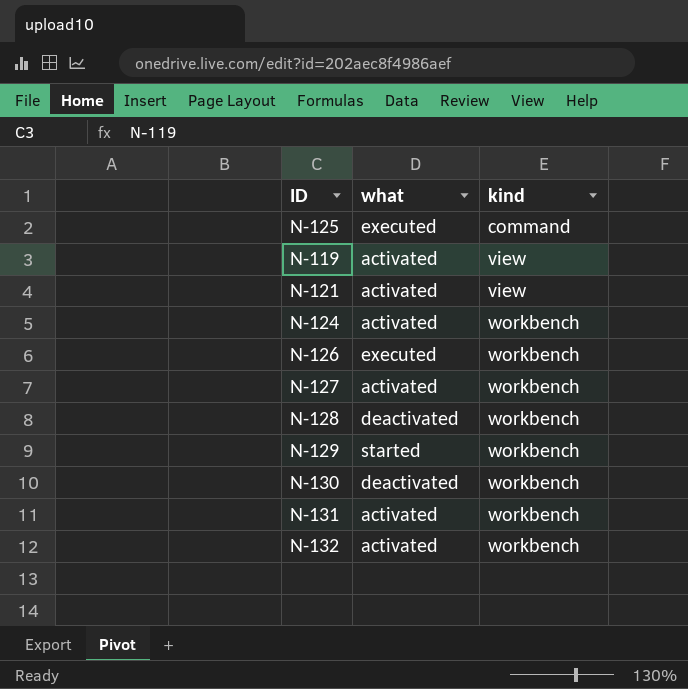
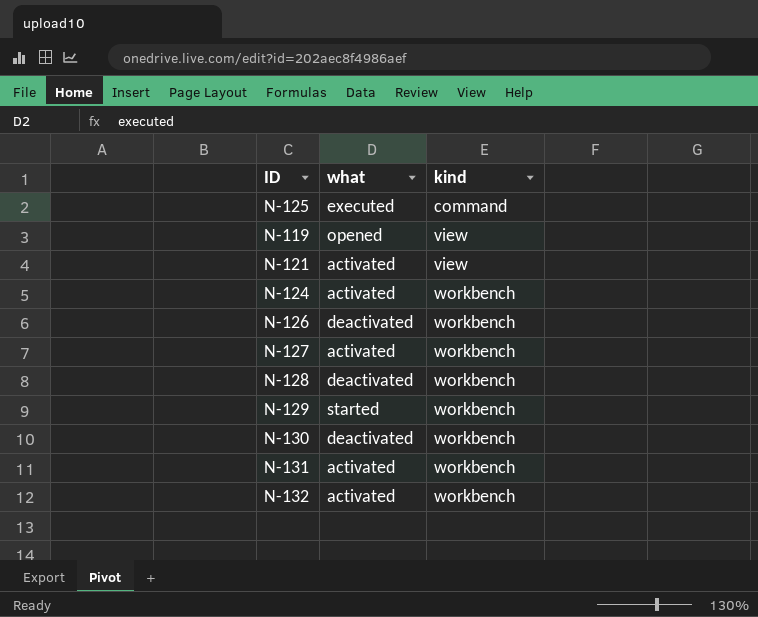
N-119 | what: activated -> opened
N-126 | what: executed -> deactivated

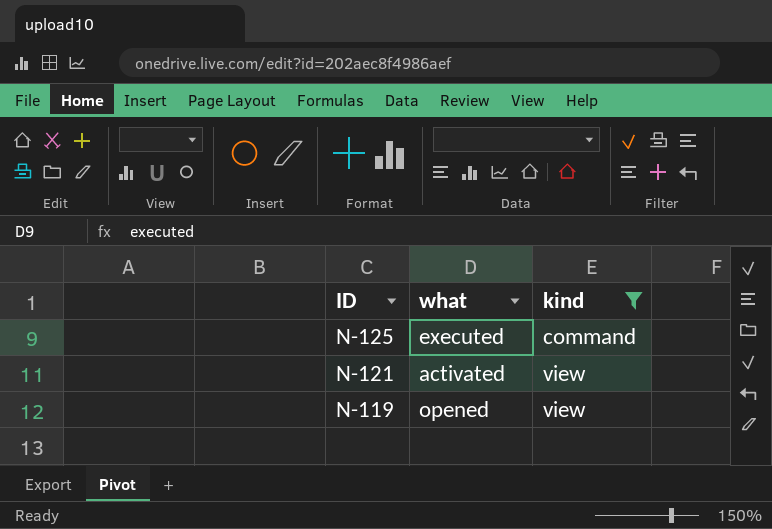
filter: none -> kind != workbench
row order: kind ascending -> ID descending

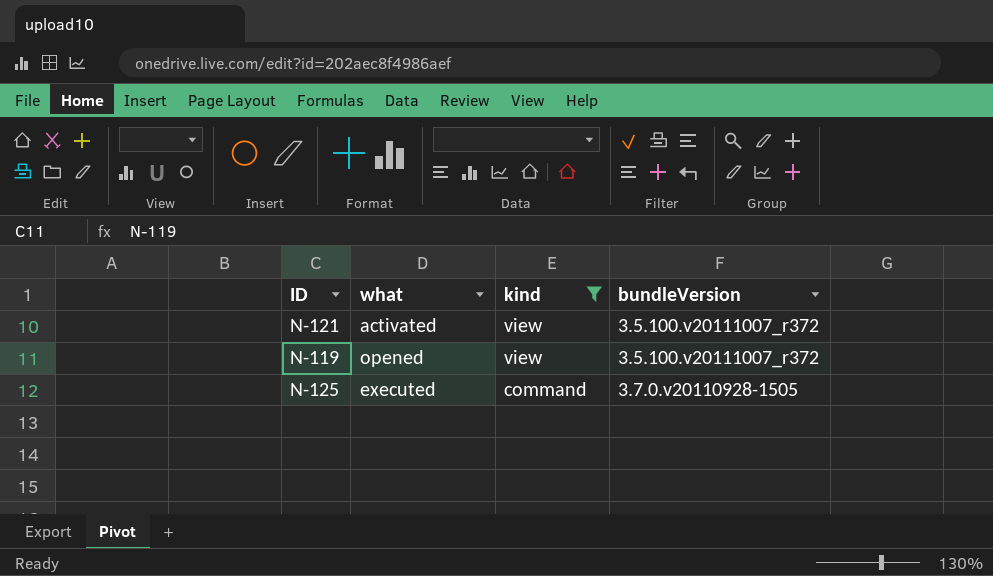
row order: ID descending -> kind descending
column bundleVersion | position: none -> 4

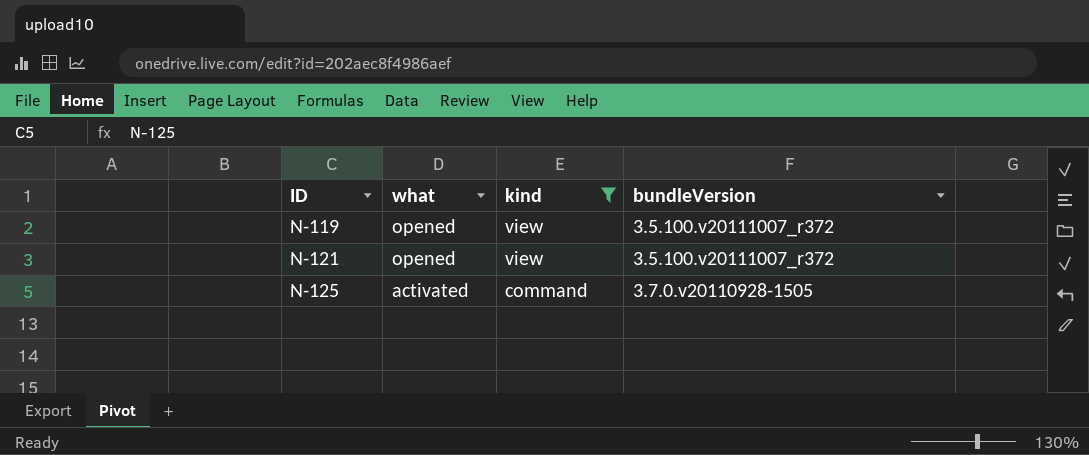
row order: kind descending -> ID ascending
N-121 | what: activated -> opened
N-125 | what: executed -> activated

